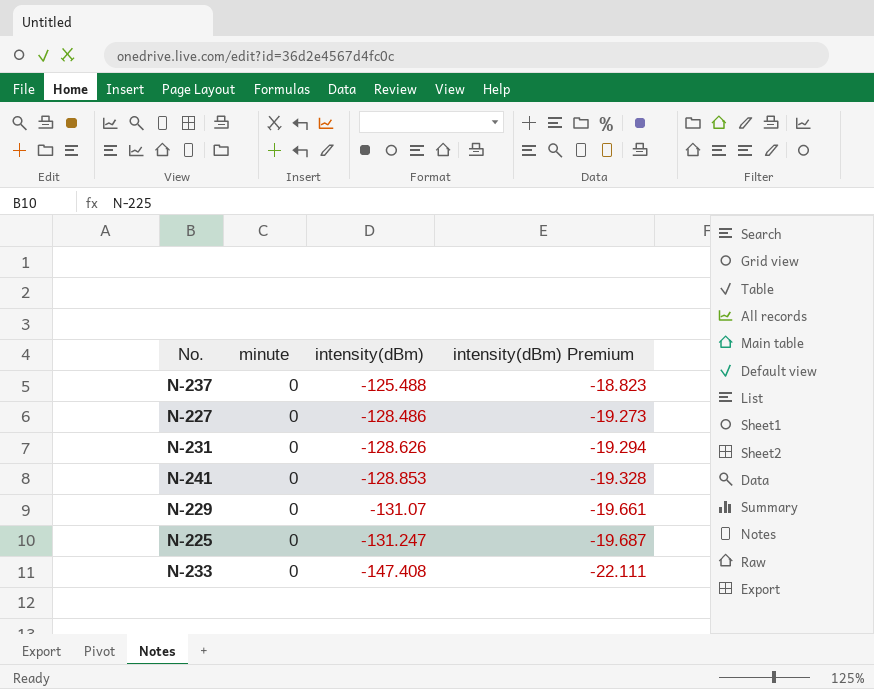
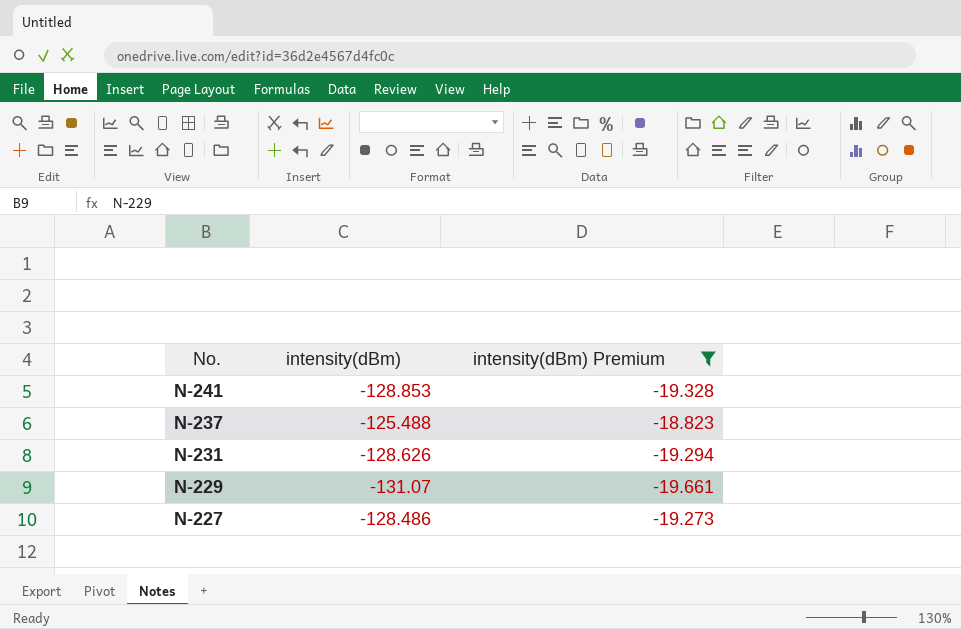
filter: none -> intensity(dBm) Premium >= -19.661
row order: intensity(dBm) descending -> No. descending
column minute | position: 2 -> none

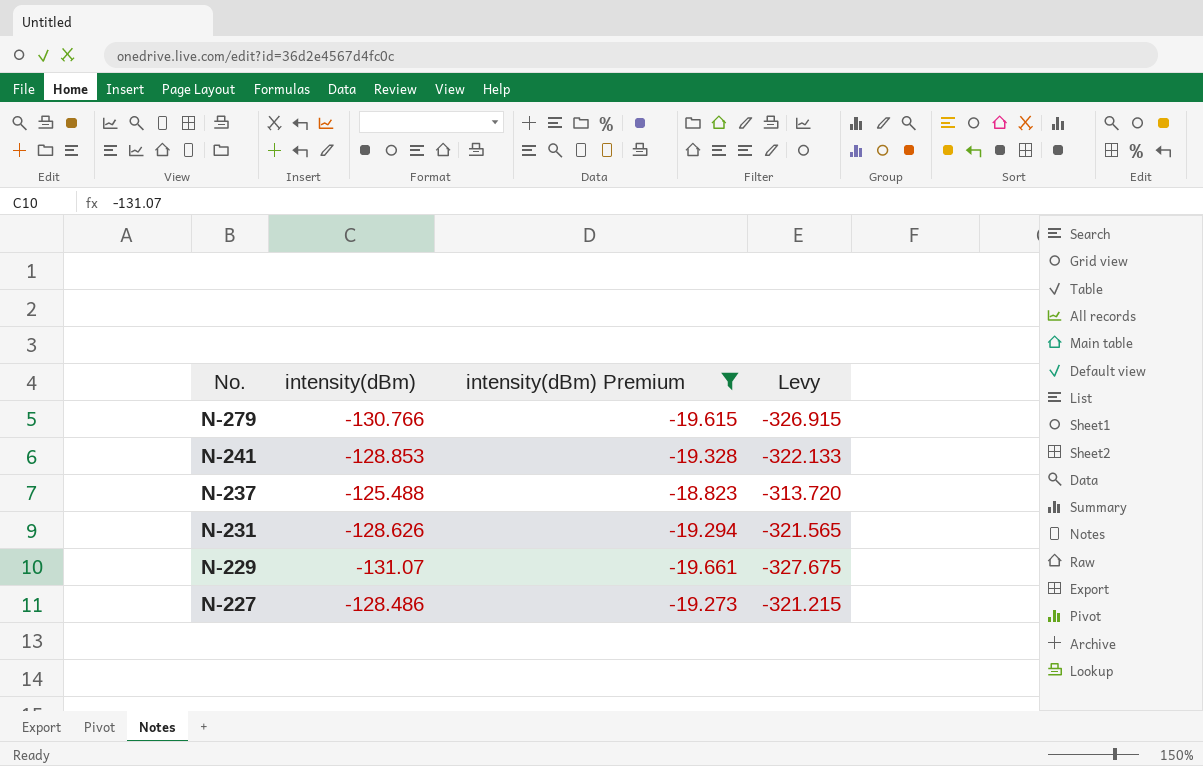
column Levy | formula: none -> [intensity(dBm)] * 2.5
row N-279: none -> -130.766 | -19.615 | -326.915

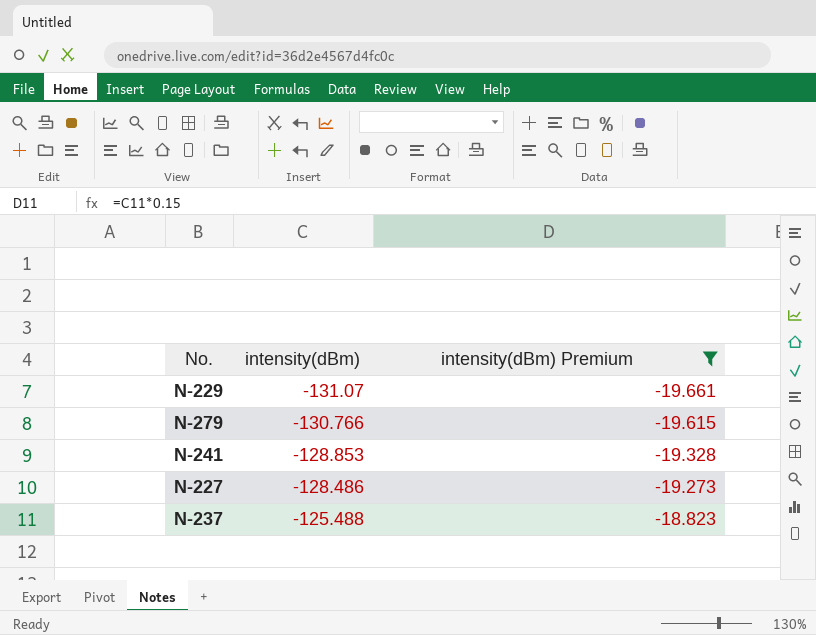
row order: No. descending -> intensity(dBm) ascending
column Levy | formula: [intensity(dBm)] * 2.5 -> none
row N-231: -128.626 | -19.294 | -321.565 -> none

